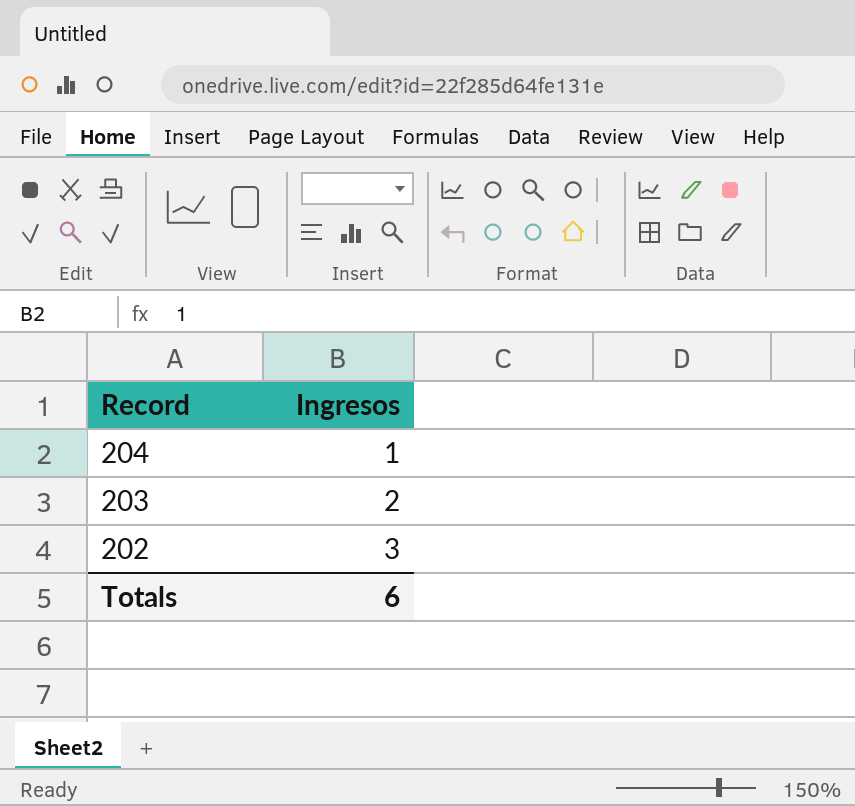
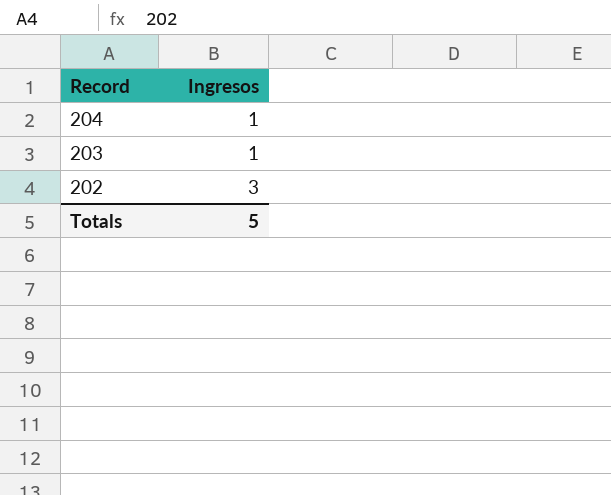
203 | Ingresos: 2 -> 1
Totals | Ingresos: 6 -> 5

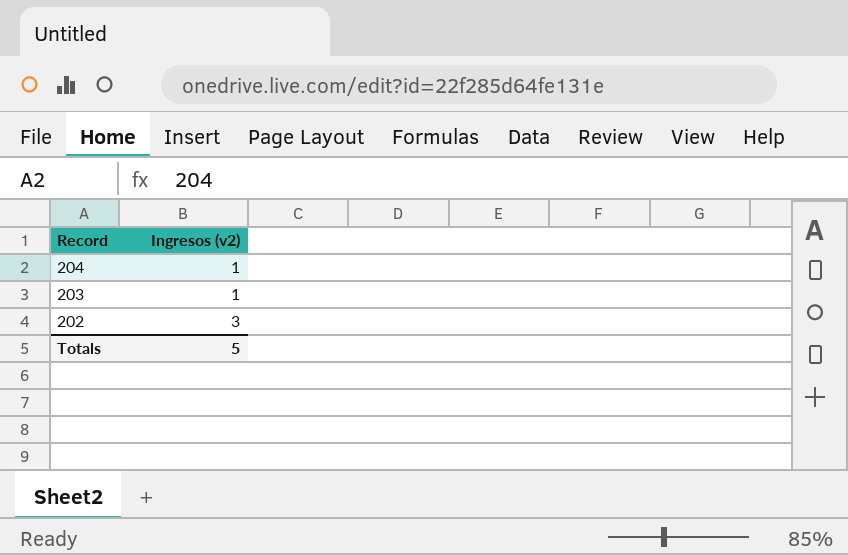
column name: Ingresos -> Ingresos (v2)

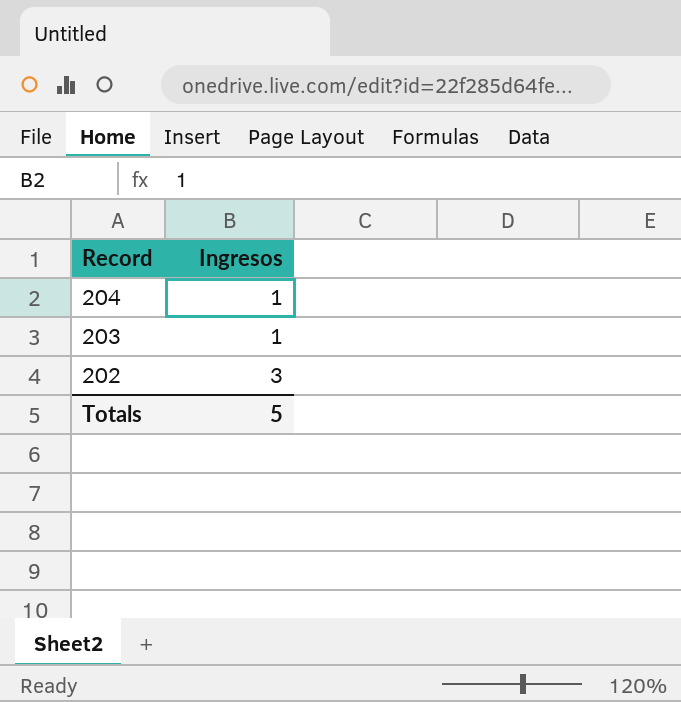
column name: Ingresos (v2) -> Ingresos

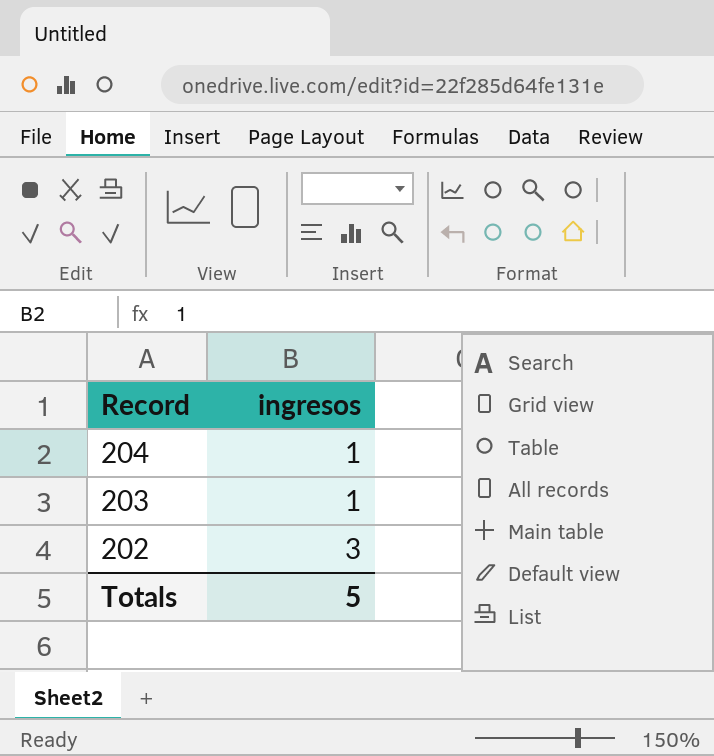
column name: Ingresos -> ingresos

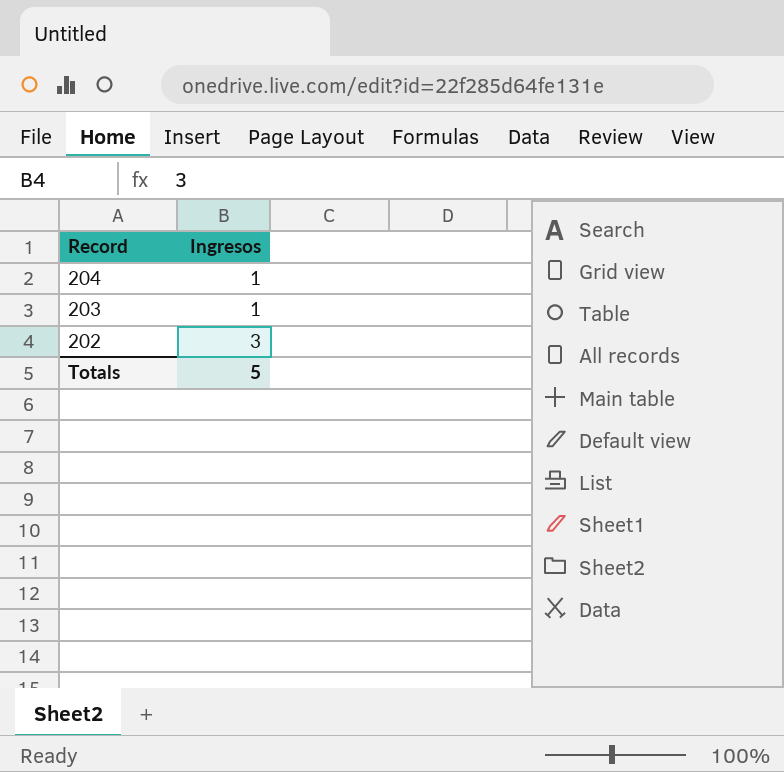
column name: ingresos -> Ingresos

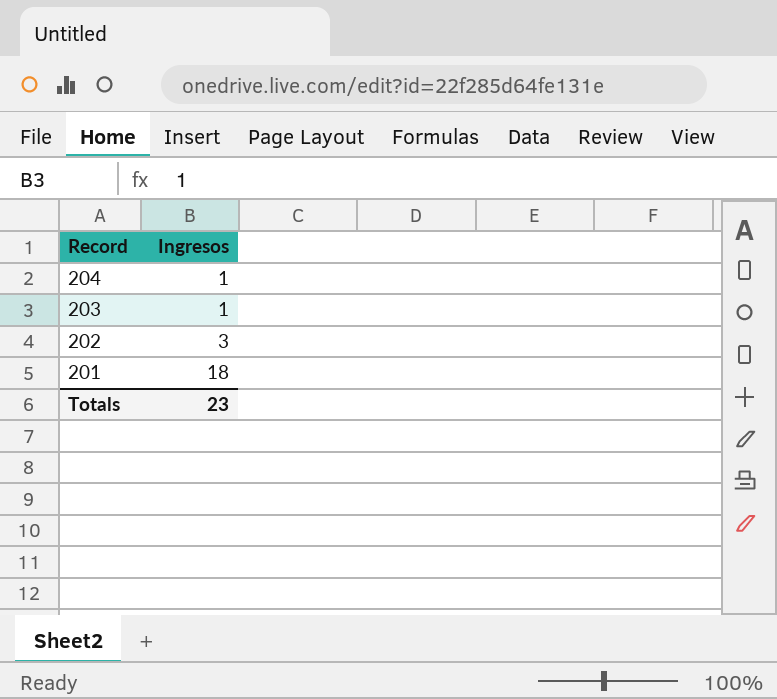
row 201: none -> 18
Totals | Ingresos: 5 -> 23

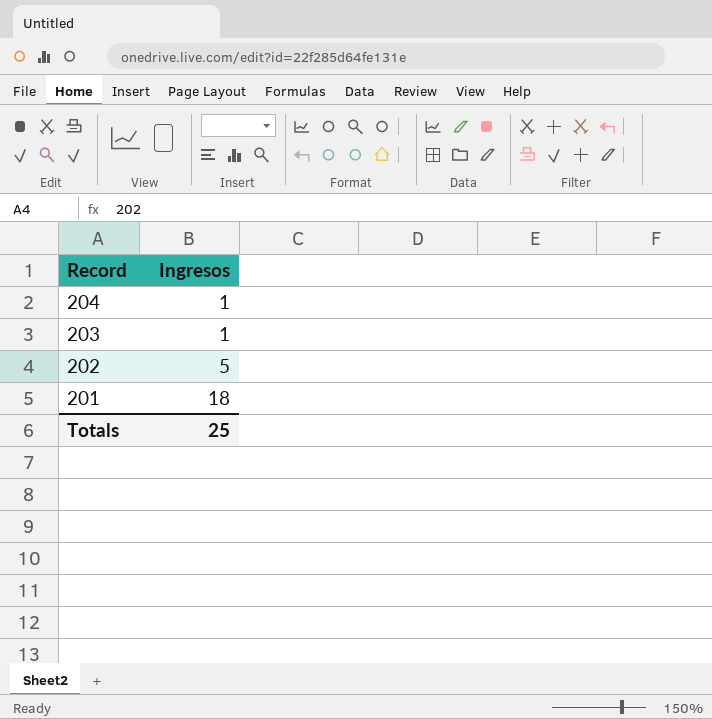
202 | Ingresos: 3 -> 5
Totals | Ingresos: 23 -> 25

